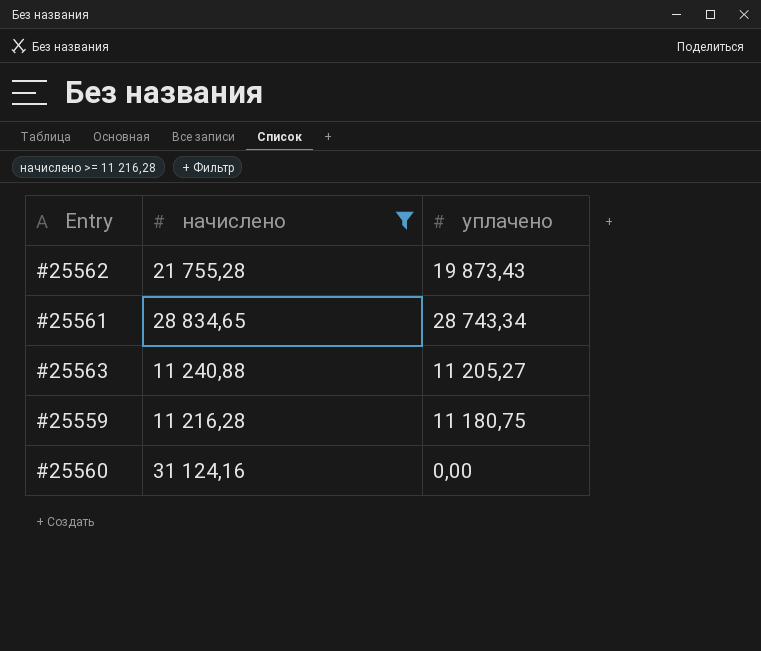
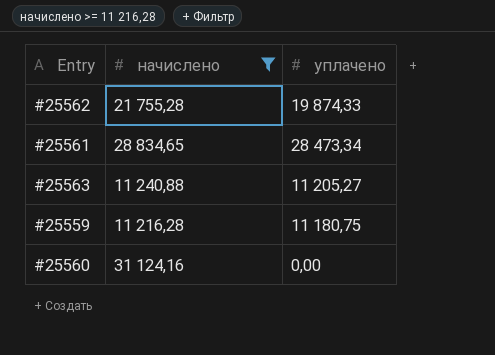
#25562 | уплачено: 19 873,43 -> 19 874,33
#25561 | уплачено: 28 743,34 -> 28 473,34

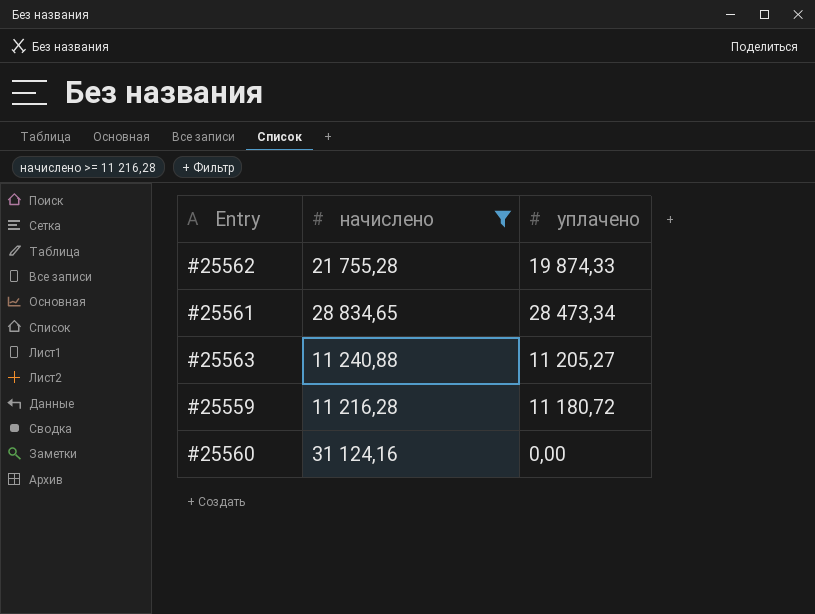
#25559 | уплачено: 11 180,75 -> 11 180,72

